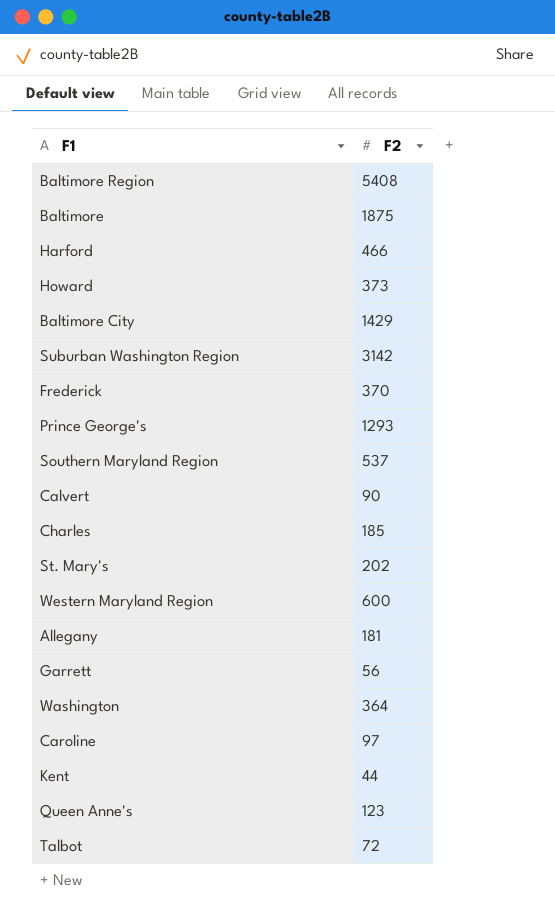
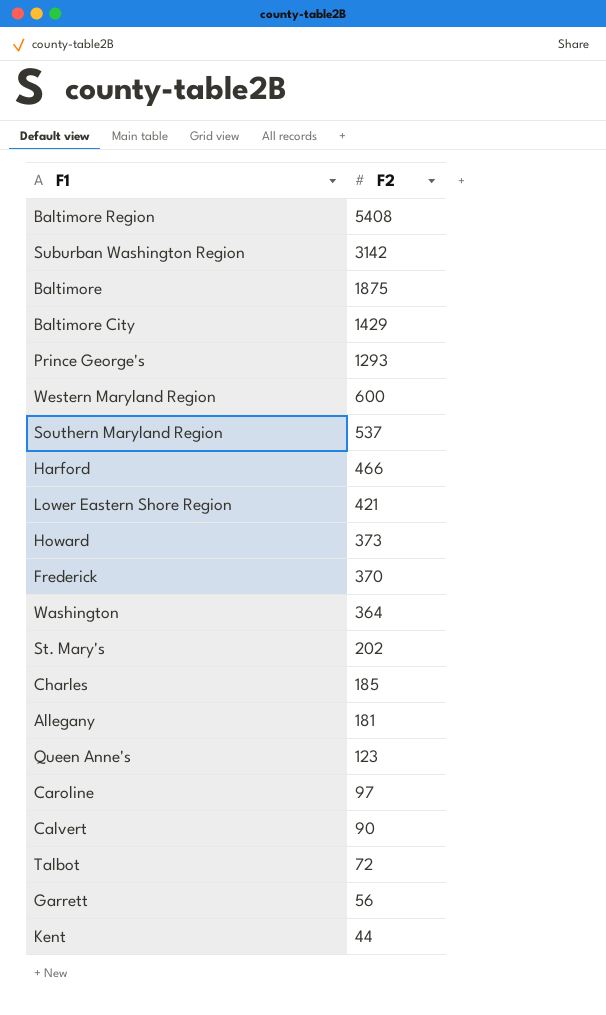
row order: none -> F2 descending
row Lower Eastern Shore Region: none -> 421

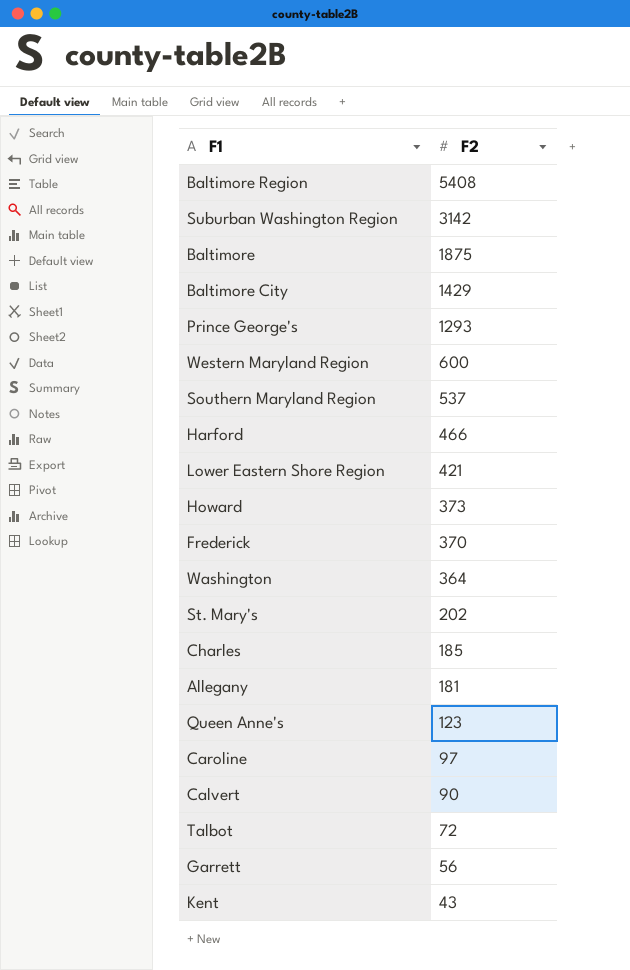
Kent | F2: 44 -> 43

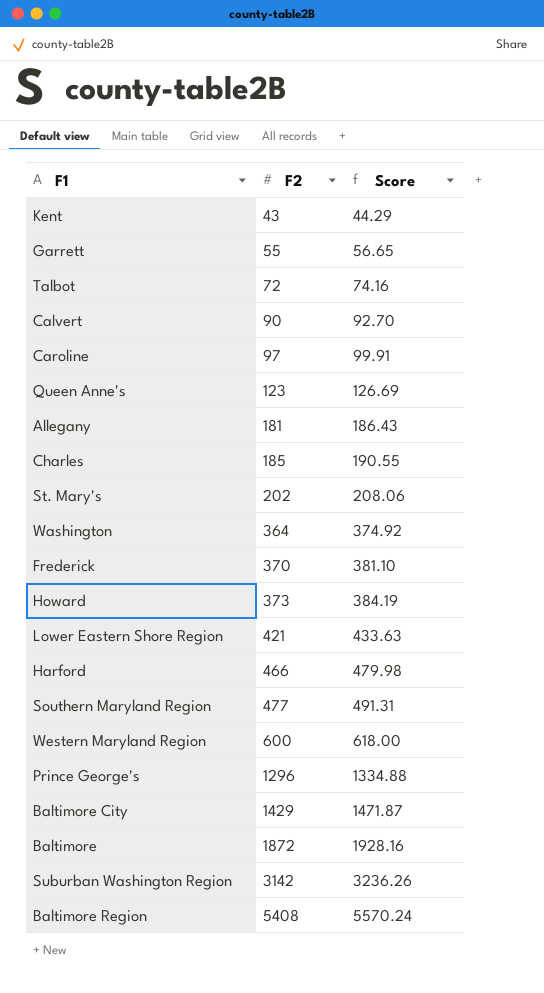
row order: F2 descending -> F2 ascending
column Score | formula: none -> [F2] * 1.03
Garrett | F2: 56 -> 55
Southern Maryland Region | F2: 537 -> 477
Prince George's | F2: 1293 -> 1296
Baltimore | F2: 1875 -> 1872

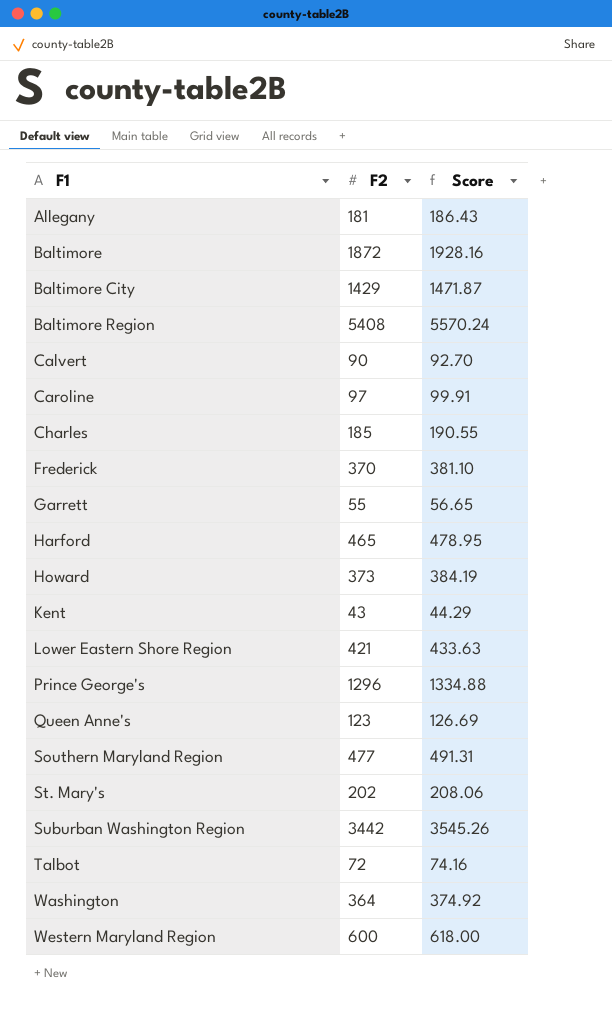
row order: F2 ascending -> F1 ascending
Harford | F2: 466 -> 465
Harford | Score: 479.98 -> 478.95
Suburban Washington Region | F2: 3142 -> 3442
Suburban Washington Region | Score: 3236.26 -> 3545.26

